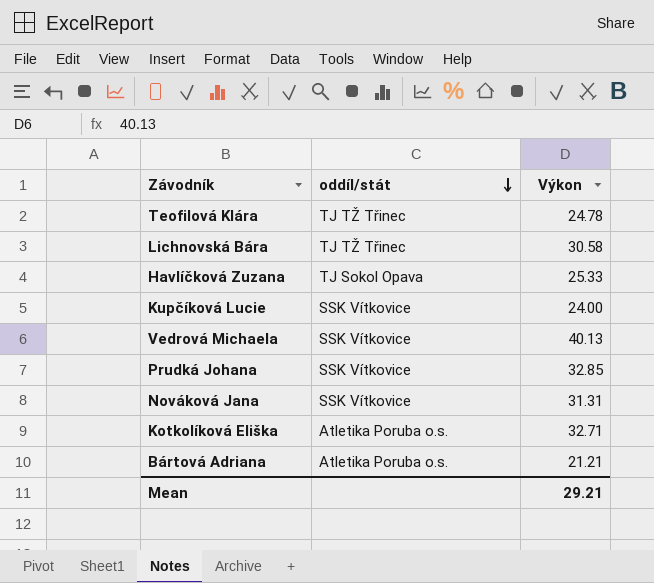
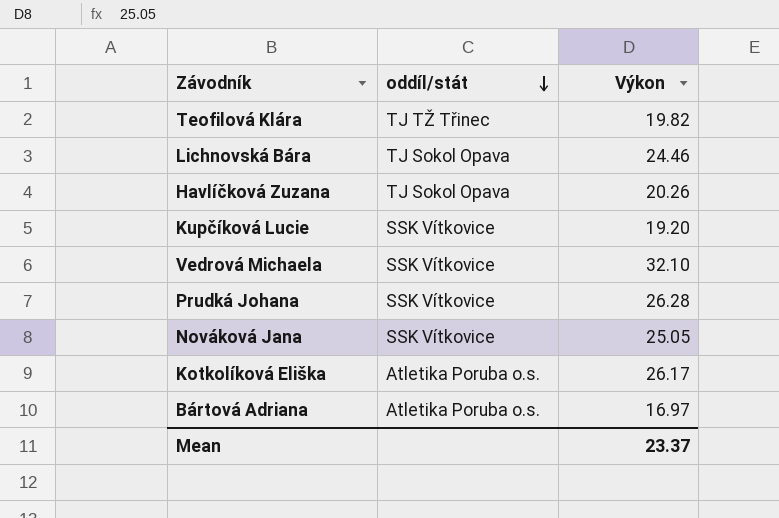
Teofilová Klára | Výkon: 24.78 -> 19.82
Lichnovská Bára | oddíl/stát: TJ TŽ Třinec -> TJ Sokol Opava
Lichnovská Bára | Výkon: 30.58 -> 24.46
Havlíčková Zuzana | Výkon: 25.33 -> 20.26
Kupčíková Lucie | Výkon: 24.00 -> 19.20
Vedrová Michaela | Výkon: 40.13 -> 32.10
Prudká Johana | Výkon: 32.85 -> 26.28
Nováková Jana | Výkon: 31.31 -> 25.05
Kotkolíková Eliška | Výkon: 32.71 -> 26.17
Bártová Adriana | Výkon: 21.21 -> 16.97
Mean | Výkon: 29.21 -> 23.37

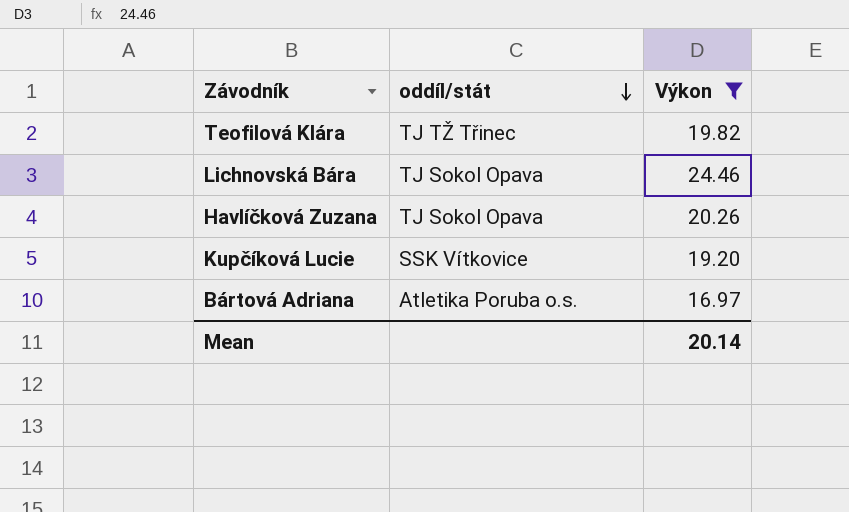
filter: none -> Výkon <= 24.46
Mean | Výkon: 23.37 -> 20.14

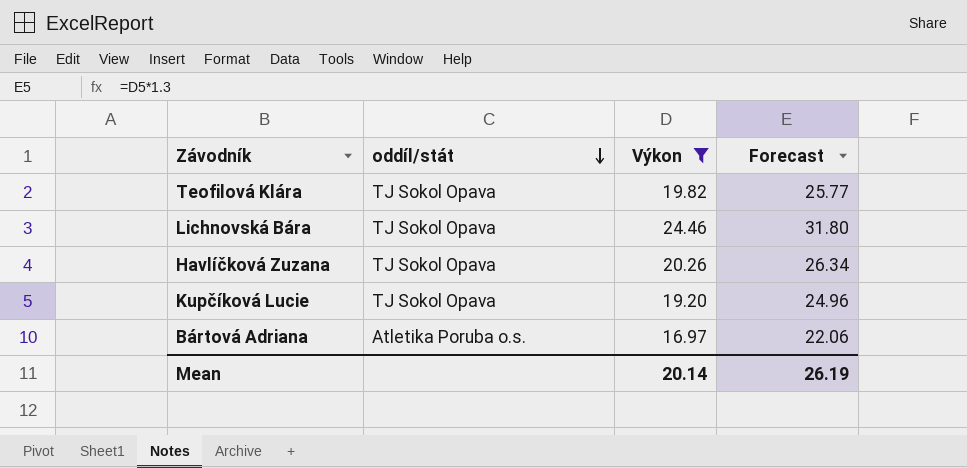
column Forecast | formula: none -> [Výkon] * 1.3
Teofilová Klára | oddíl/stát: TJ TŽ Třinec -> TJ Sokol Opava
Kupčíková Lucie | oddíl/stát: SSK Vítkovice -> TJ Sokol Opava

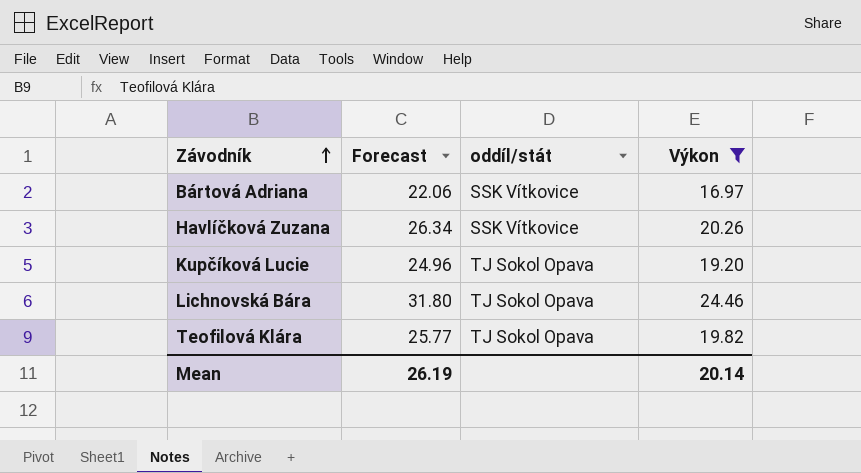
row order: oddíl/stát descending -> Závodník ascending
column Forecast | position: 4 -> 2
Bártová Adriana | oddíl/stát: Atletika Poruba o.s. -> SSK Vítkovice
Havlíčková Zuzana | oddíl/stát: TJ Sokol Opava -> SSK Vítkovice

